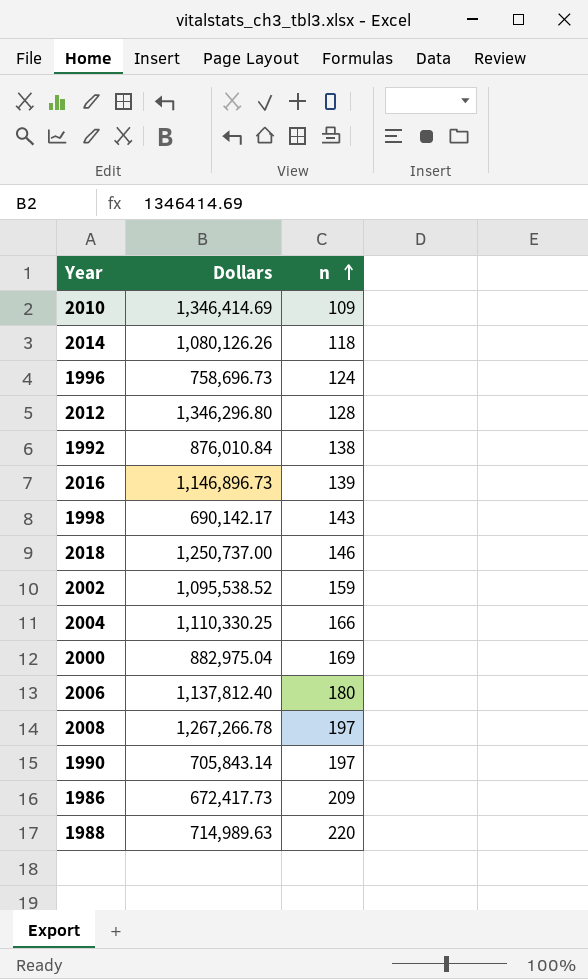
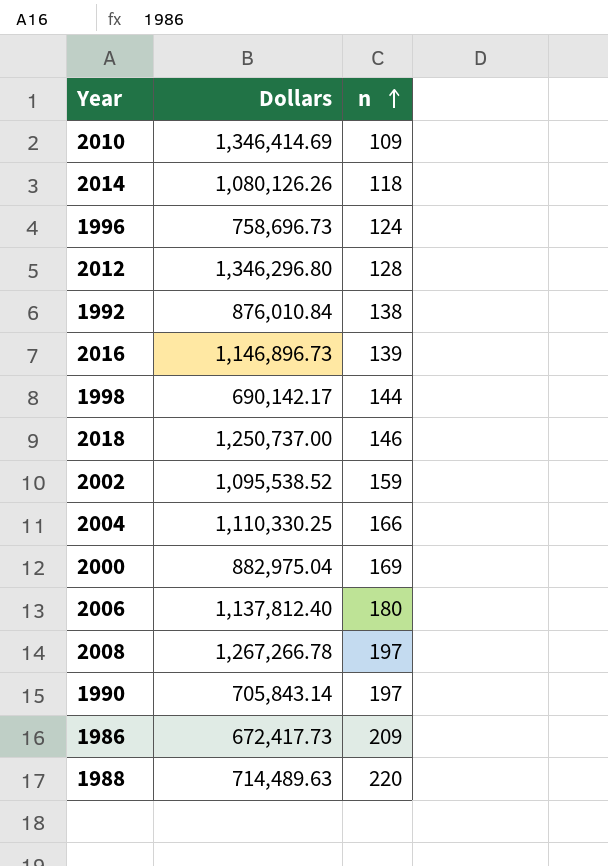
1998 | n: 143 -> 144
1988 | Dollars: 714,989.63 -> 714,489.63

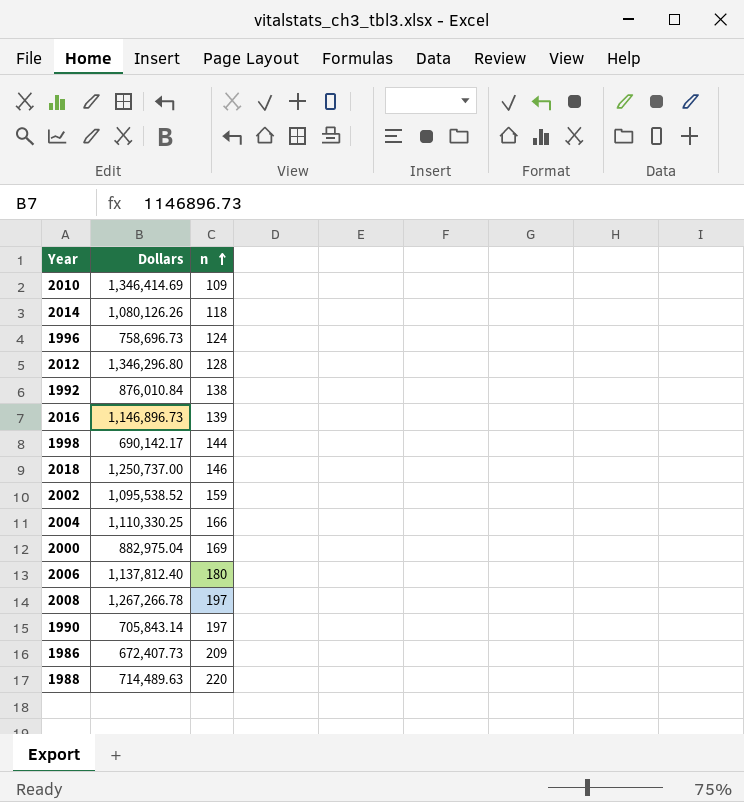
1986 | Dollars: 672,417.73 -> 672,407.73

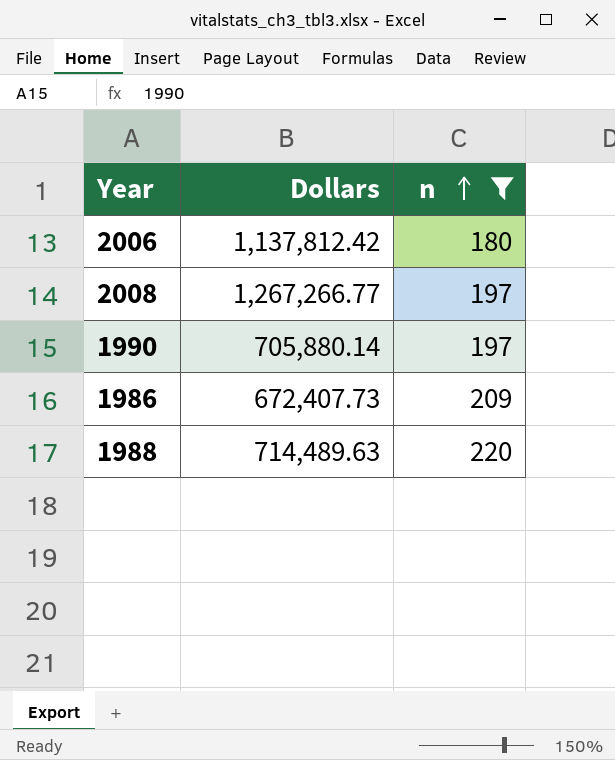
filter: none -> n >= 180
2006 | Dollars: 1,137,812.40 -> 1,137,812.42
2008 | Dollars: 1,267,266.78 -> 1,267,266.77
1990 | Dollars: 705,843.14 -> 705,880.14

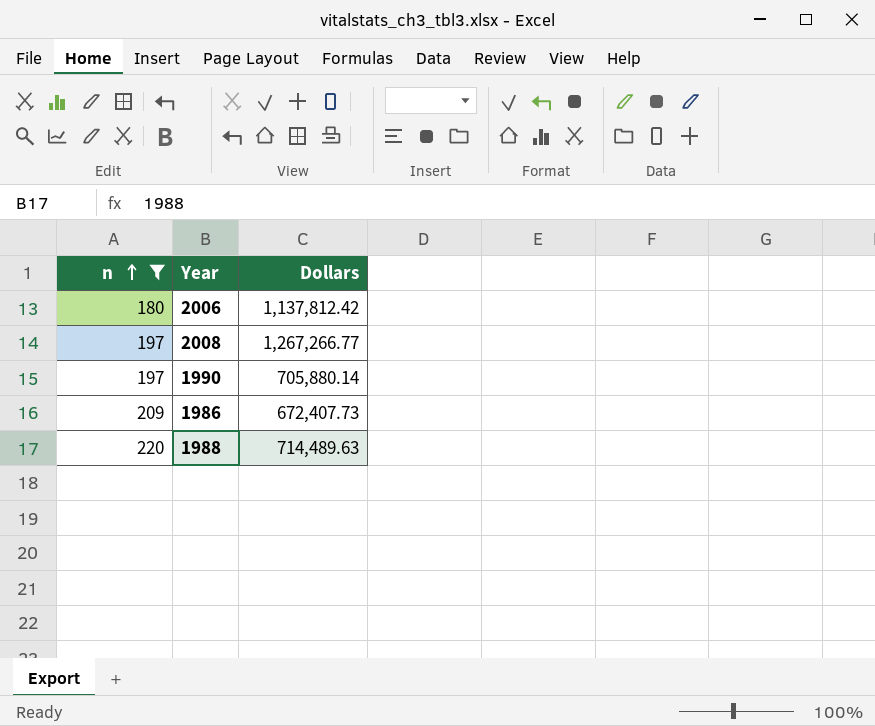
column n | position: 3 -> 1

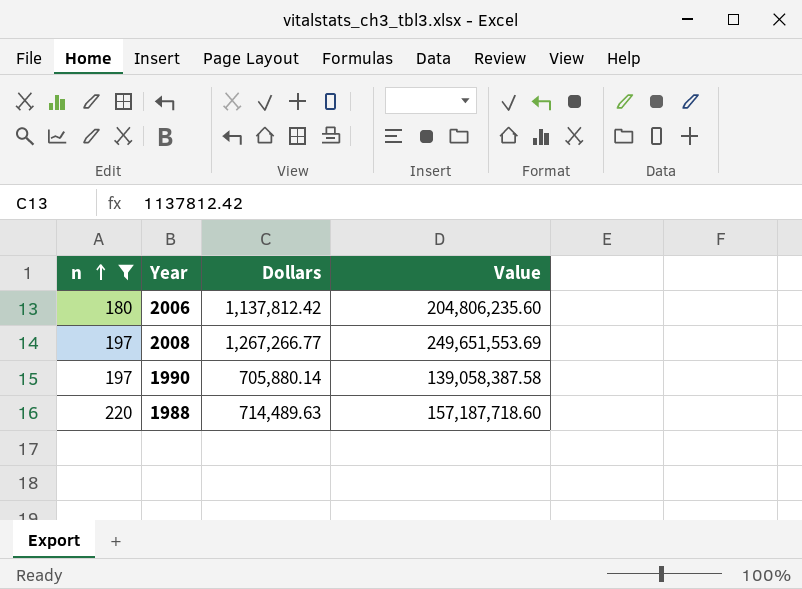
column Value | formula: none -> [n] * [Dollars]
row 1986: 209 | 672,407.73 -> none

